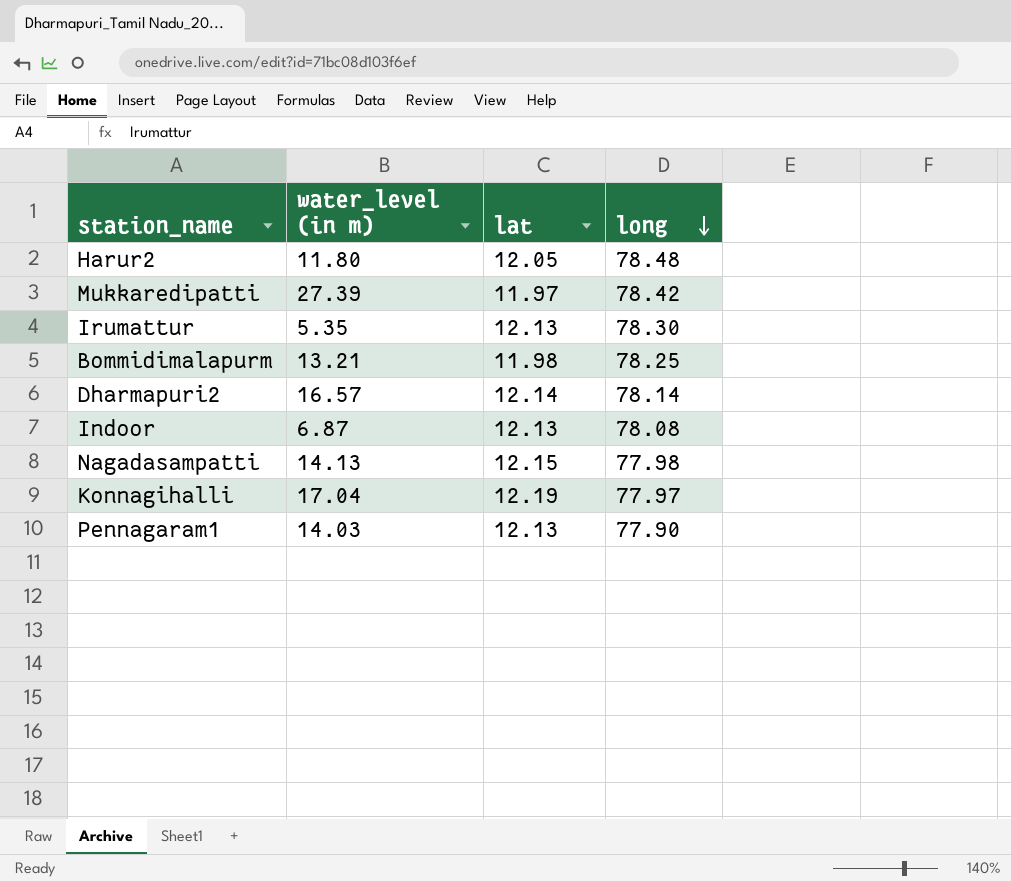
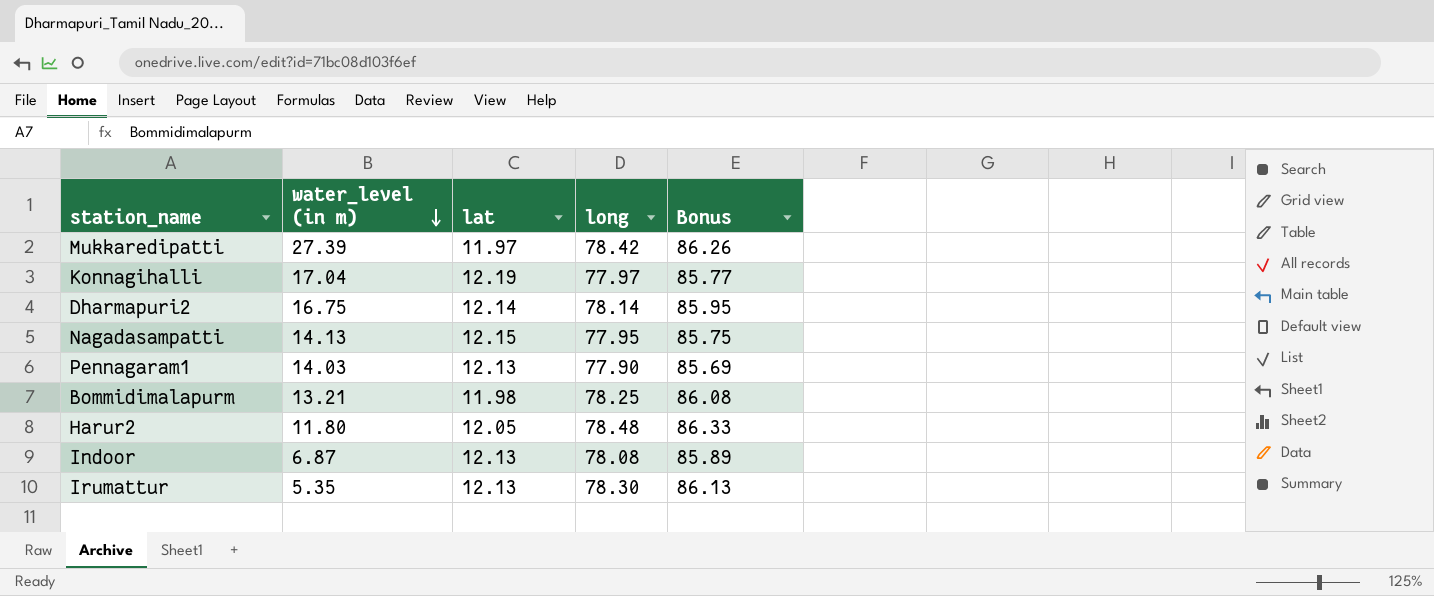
row order: long descending -> water_level (in m) descending
column Bonus | formula: none -> [long] * 1.1
Dharmapuri2 | water_level (in m): 16.57 -> 16.75
Nagadasampatti | long: 77.98 -> 77.95

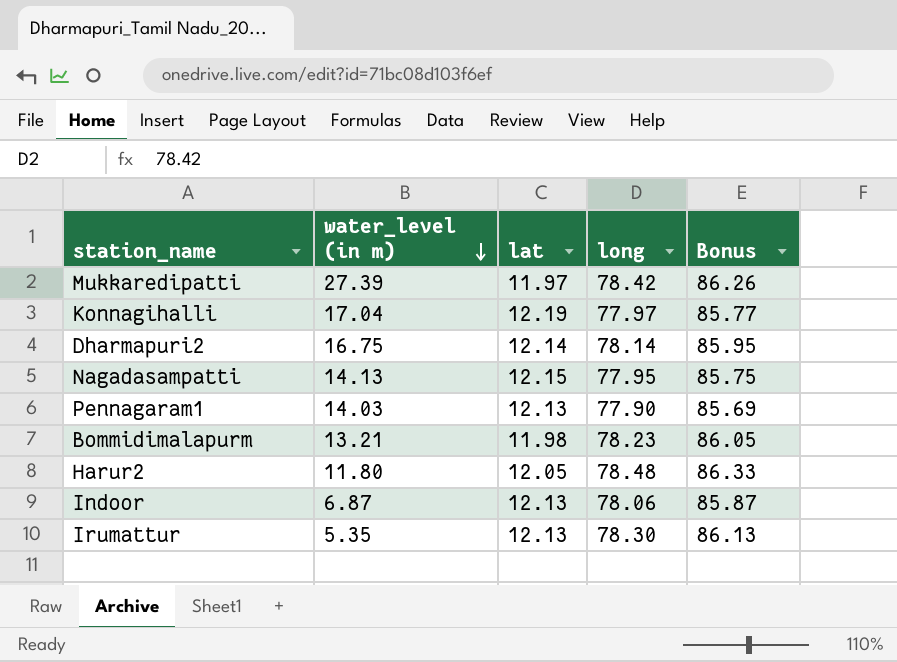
Bommidimalapurm | long: 78.25 -> 78.23
Bommidimalapurm | Bonus: 86.08 -> 86.05
Indoor | long: 78.08 -> 78.06
Indoor | Bonus: 85.89 -> 85.87

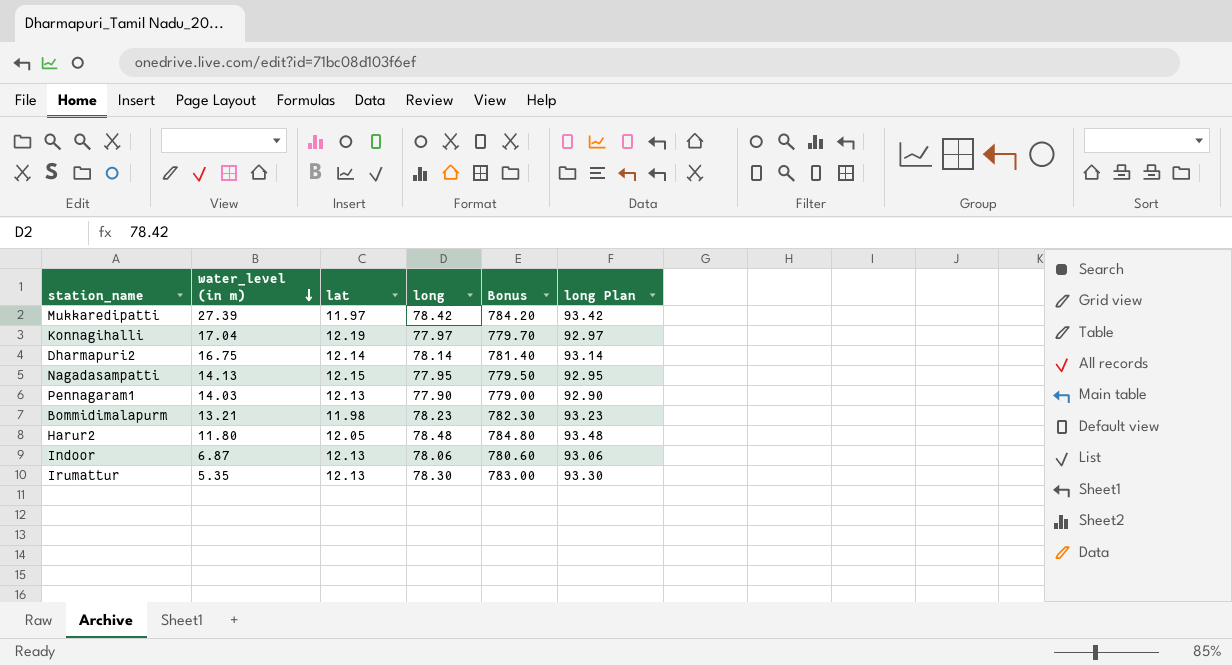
column Bonus | formula: [long] * 1.1 -> [long] * 10
column long Plan | formula: none -> [long] + 15

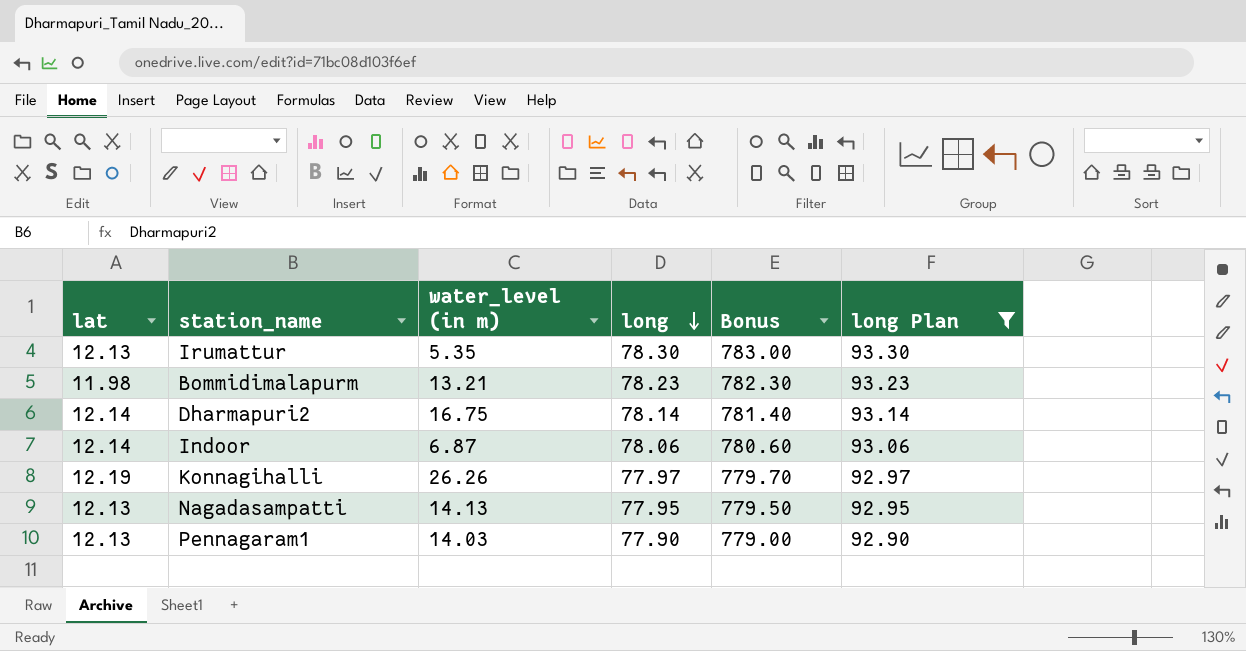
filter: none -> long Plan <= 93.30
row order: water_level (in m) descending -> long descending
column lat | position: 3 -> 1
Indoor | lat: 12.13 -> 12.14
Konnagihalli | water_level (in m): 17.04 -> 26.26
Nagadasampatti | lat: 12.15 -> 12.13

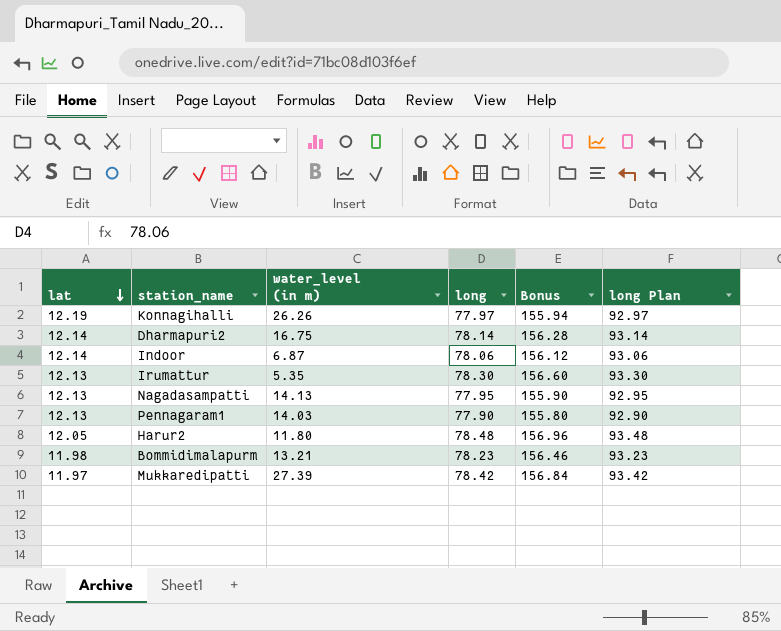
filter: long Plan <= 93.30 -> none
row order: long descending -> lat descending
column Bonus | formula: [long] * 10 -> [long] * 2

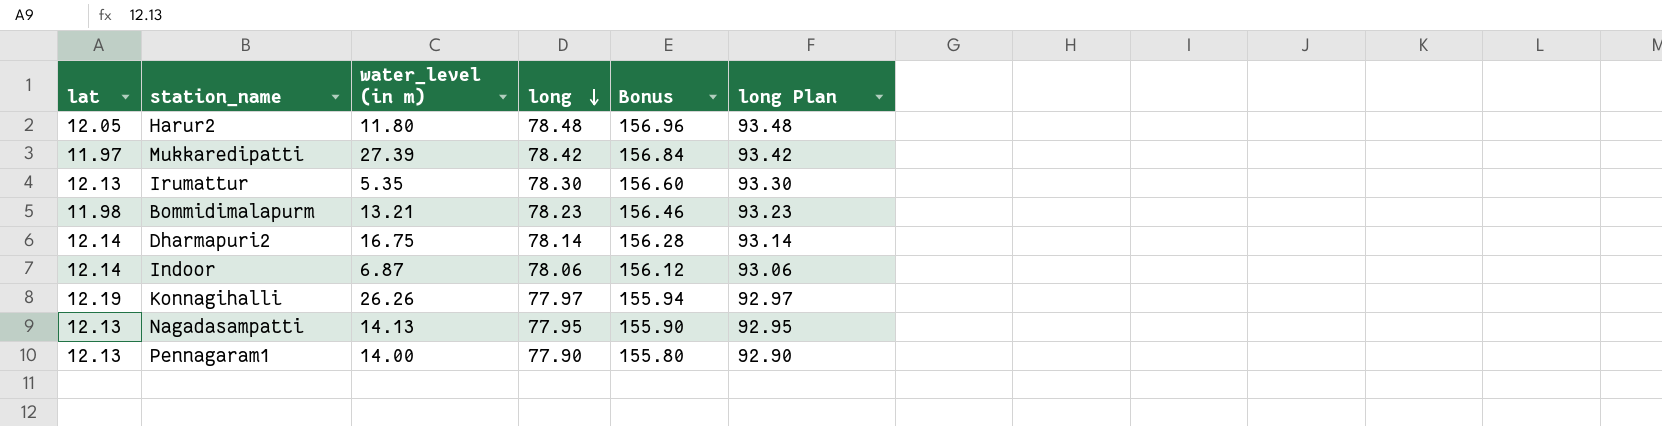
row order: lat descending -> long descending
Pennagaram1 | water_level (in m): 14.03 -> 14.00

